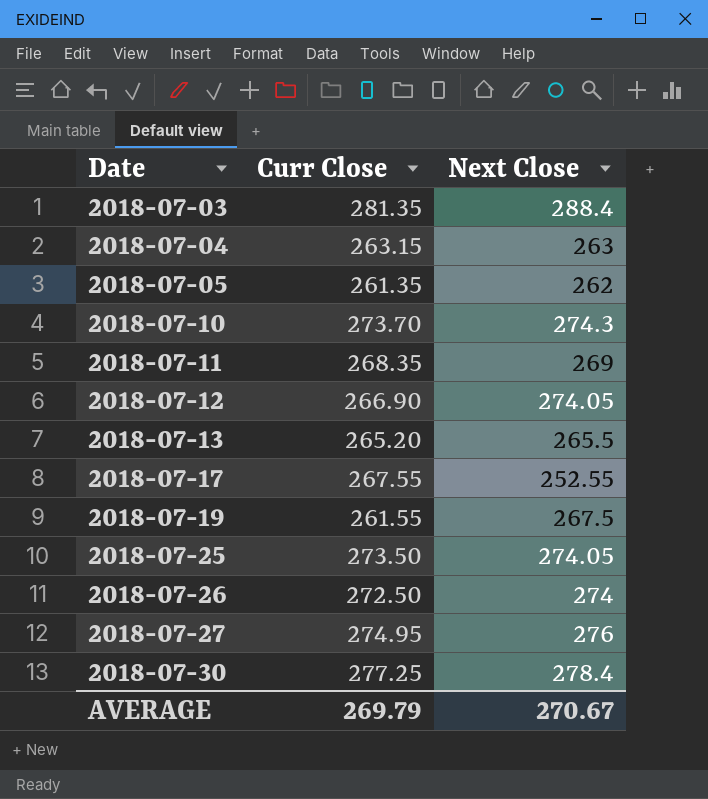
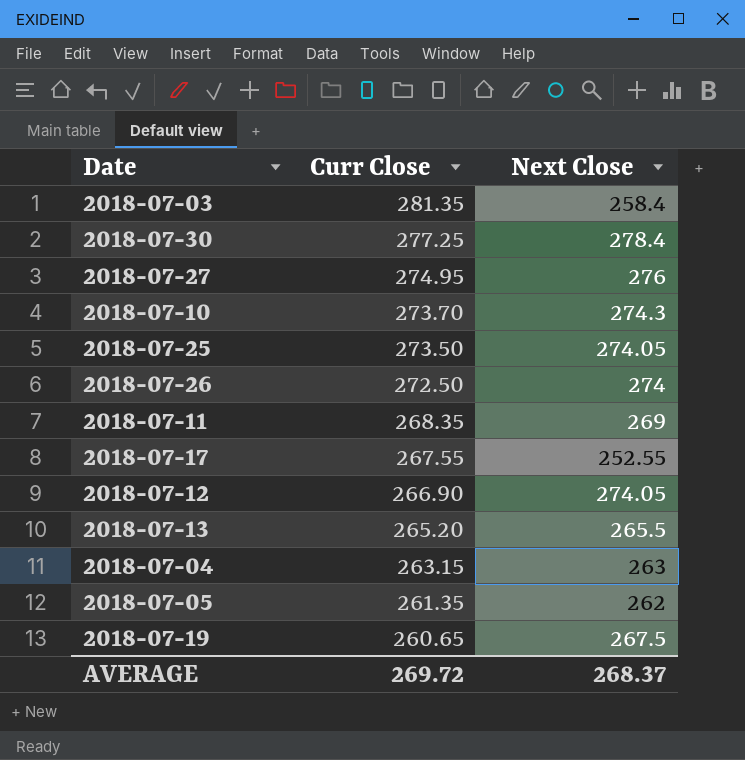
row order: Date ascending -> Curr Close descending
2018-07-03 | Next Close: 288.4 -> 258.4
2018-07-19 | Curr Close: 261.55 -> 260.65
AVERAGE | Curr Close: 269.79 -> 269.72
AVERAGE | Next Close: 270.67 -> 268.37

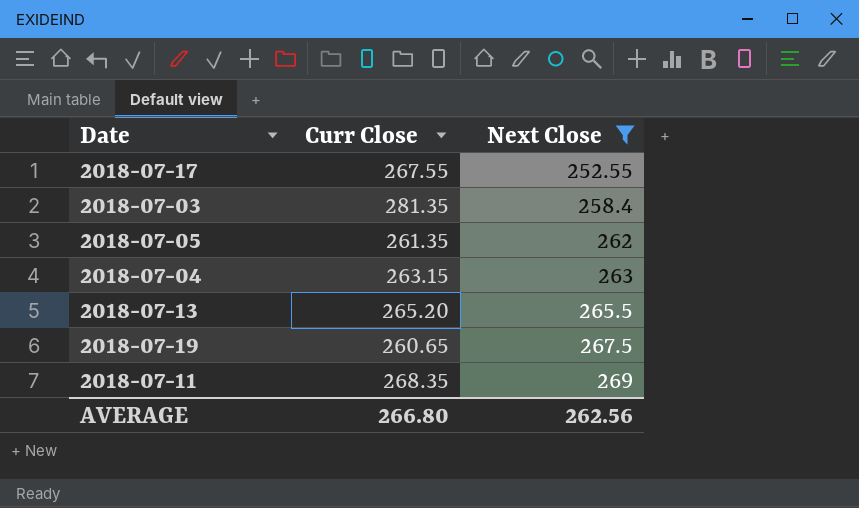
filter: none -> Next Close <= 269
row order: Curr Close descending -> Next Close ascending
AVERAGE | Curr Close: 269.72 -> 266.80
AVERAGE | Next Close: 268.37 -> 262.56

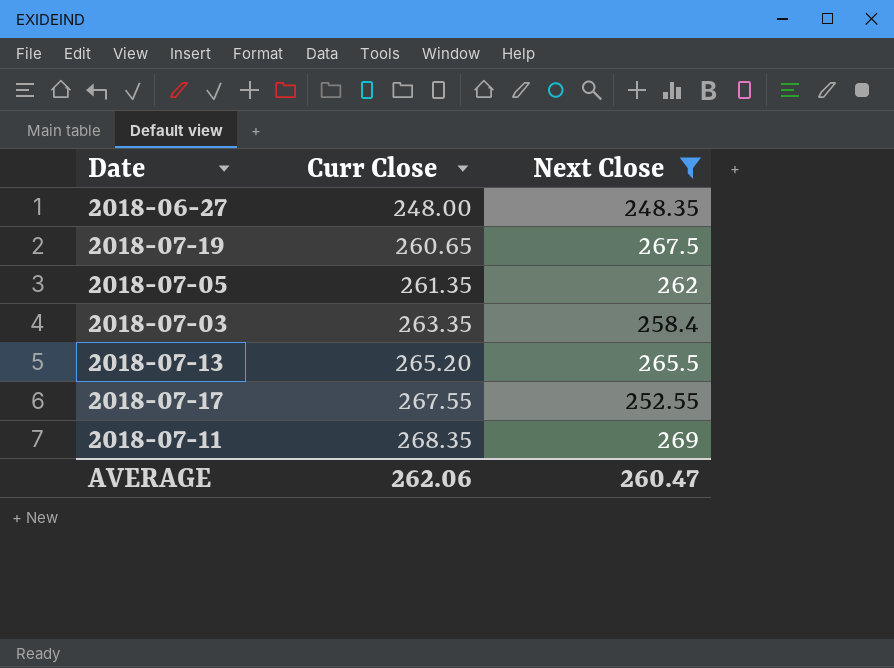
row order: Next Close ascending -> Curr Close ascending
row 2018-07-04: 263.15 | 263 -> none
row 2018-06-27: none -> 248.00 | 248.35
2018-07-03 | Curr Close: 281.35 -> 263.35
AVERAGE | Curr Close: 266.80 -> 262.06
AVERAGE | Next Close: 262.56 -> 260.47

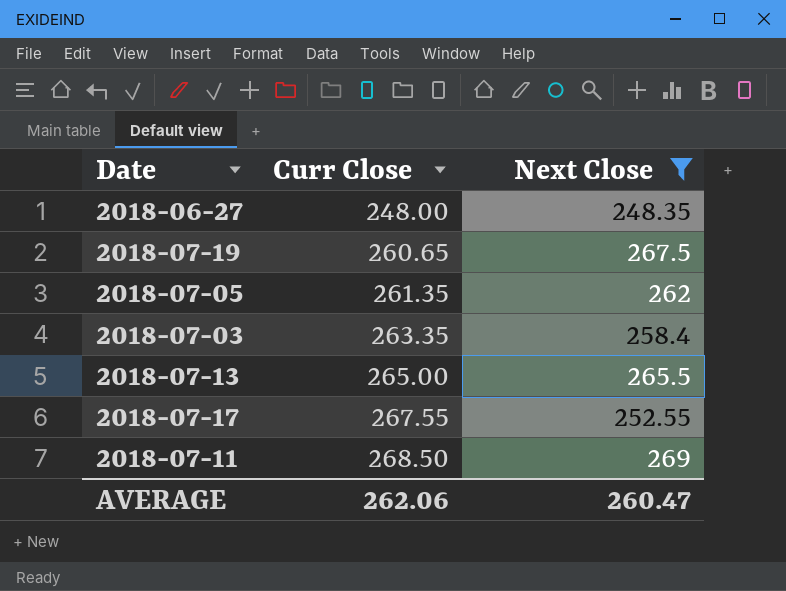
2018-07-13 | Curr Close: 265.20 -> 265.00
2018-07-11 | Curr Close: 268.35 -> 268.50

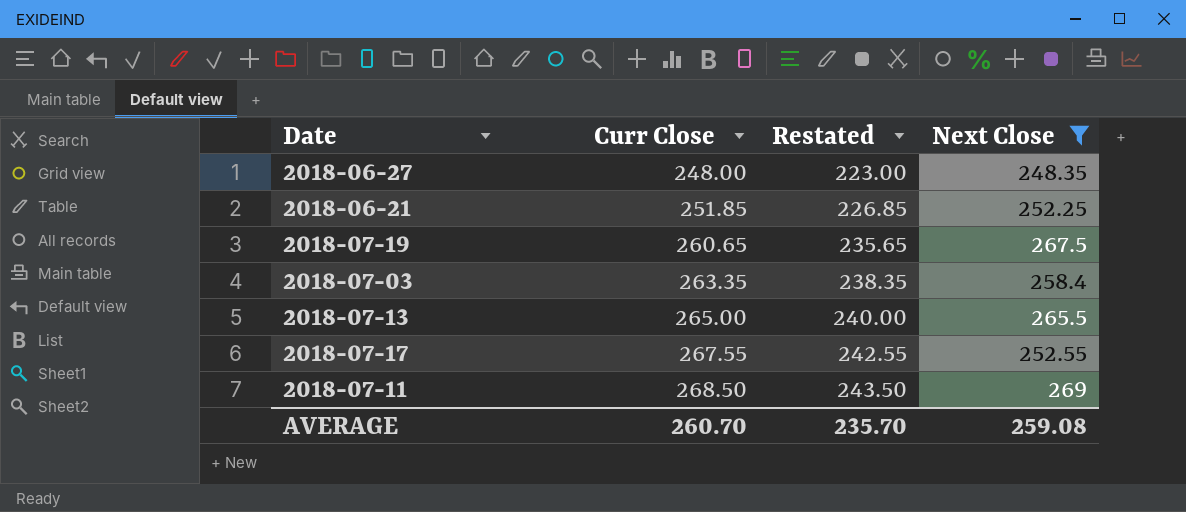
column Restated | formula: none -> [Curr Close] - 25
row 2018-07-05: 261.35 | 262 -> none
row 2018-06-21: none -> 251.85 | 226.85 | 252.25
AVERAGE | Curr Close: 262.06 -> 260.70
AVERAGE | Next Close: 260.47 -> 259.08

